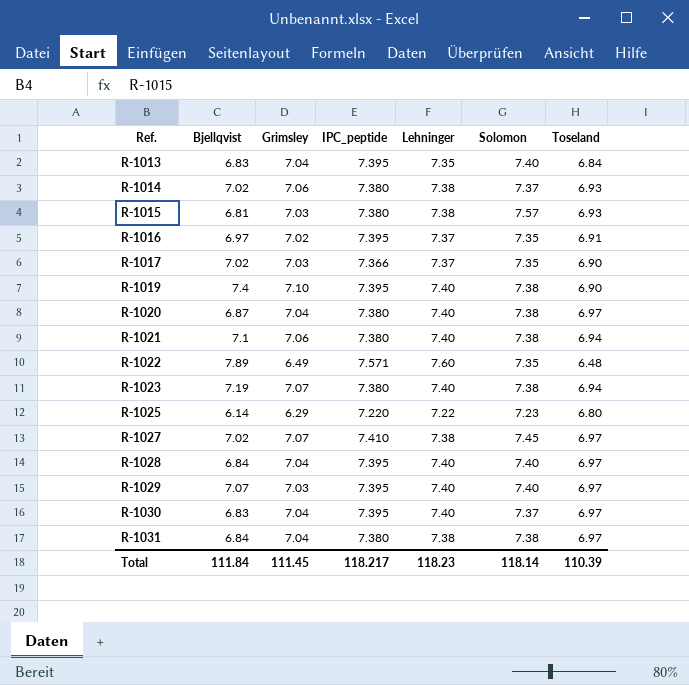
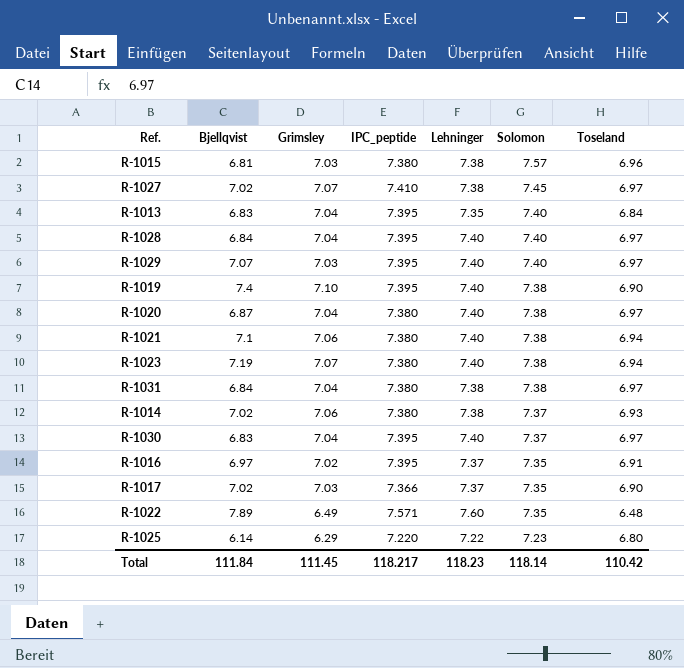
row order: Ref. ascending -> Solomon descending
R-1015 | Toseland: 6.93 -> 6.96
Total | Toseland: 110.39 -> 110.42

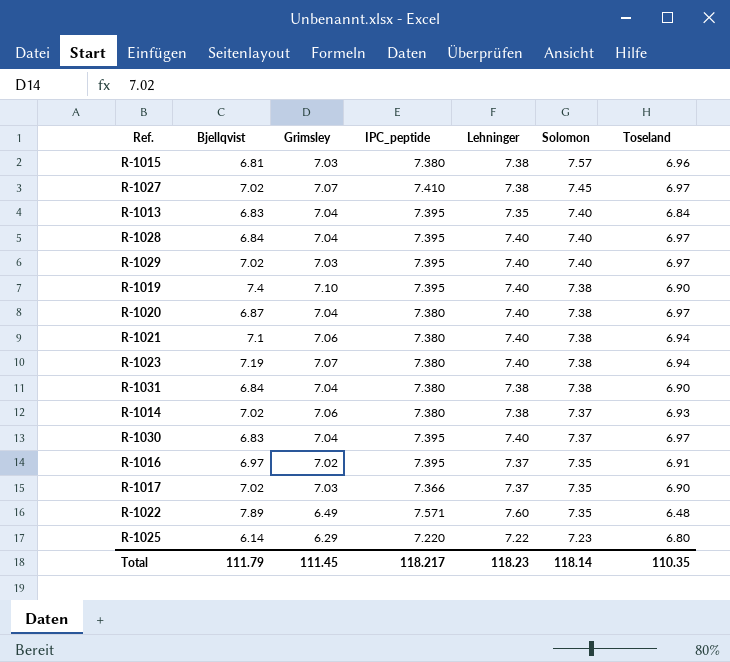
R-1029 | Bjellqvist: 7.07 -> 7.02
R-1031 | Toseland: 6.97 -> 6.90
Total | Bjellqvist: 111.84 -> 111.79
Total | Toseland: 110.42 -> 110.35

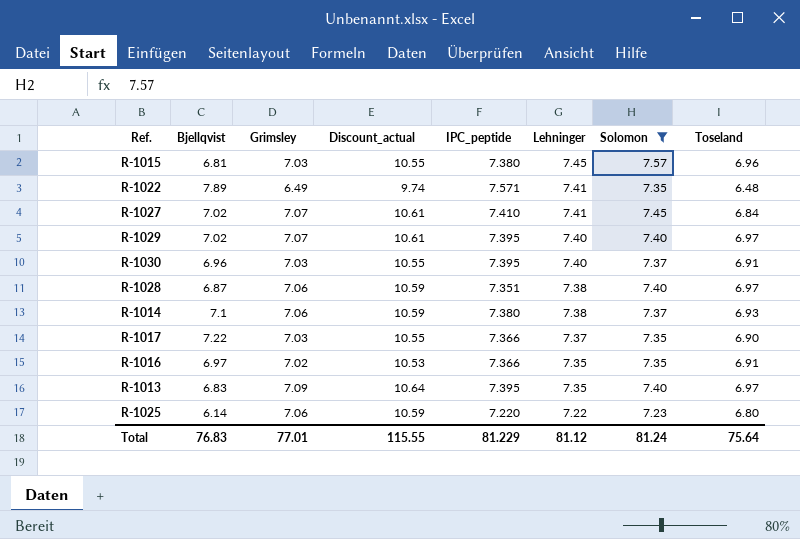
filter: none -> Solomon != 7.38
row order: Solomon descending -> Lehninger descending
column Discount_actual | formula: none -> [Grimsley] * 1.5
R-1015 | Lehninger: 7.38 -> 7.45
R-1022 | Lehninger: 7.60 -> 7.41
R-1027 | Lehninger: 7.38 -> 7.41
R-1027 | Toseland: 6.97 -> 6.84
R-1029 | Grimsley: 7.03 -> 7.07
R-1030 | Bjellqvist: 6.83 -> 6.96
R-1030 | Grimsley: 7.04 -> 7.03
R-1030 | Toseland: 6.97 -> 6.91
R-1028 | Bjellqvist: 6.84 -> 6.87
R-1028 | Grimsley: 7.04 -> 7.06
R-1028 | IPC_peptide: 7.395 -> 7.351
R-1028 | Lehninger: 7.40 -> 7.38
R-1014 | Bjellqvist: 7.02 -> 7.1
R-1017 | Bjellqvist: 7.02 -> 7.22
R-1016 | IPC_peptide: 7.395 -> 7.366
R-1016 | Lehninger: 7.37 -> 7.35
R-1013 | Grimsley: 7.04 -> 7.09
R-1013 | Toseland: 6.84 -> 6.97
R-1025 | Grimsley: 6.29 -> 7.06
Total | Bjellqvist: 111.79 -> 76.83
Total | Grimsley: 111.45 -> 77.01
Total | IPC_peptide: 118.217 -> 81.229
Total | Lehninger: 118.23 -> 81.12
Total | Solomon: 118.14 -> 81.24
Total | Toseland: 110.35 -> 75.64

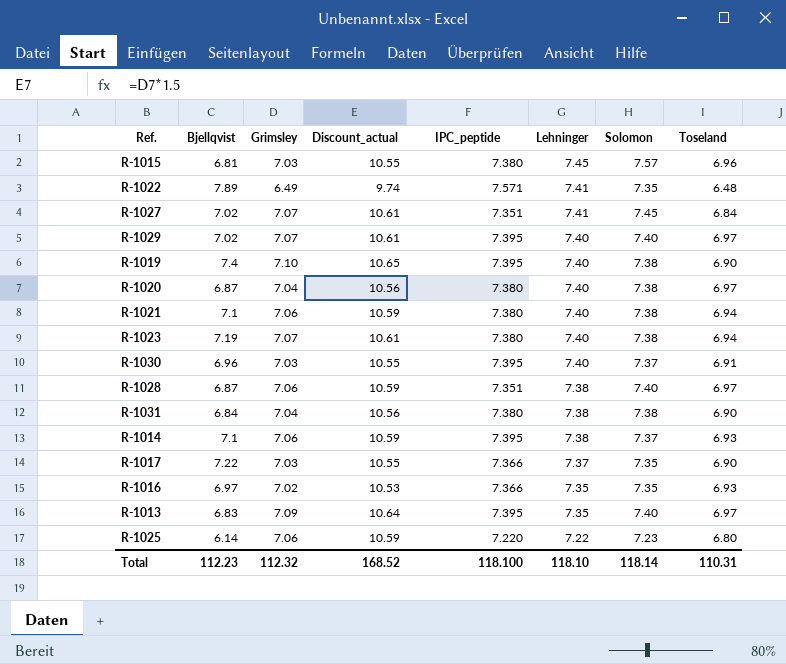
filter: Solomon != 7.38 -> none
R-1027 | IPC_peptide: 7.410 -> 7.351
R-1014 | IPC_peptide: 7.380 -> 7.395
R-1016 | Toseland: 6.91 -> 6.93
Total | Bjellqvist: 76.83 -> 112.23
Total | Grimsley: 77.01 -> 112.32
Total | Discount_actual: 115.55 -> 168.52
Total | IPC_peptide: 81.229 -> 118.100
Total | Lehninger: 81.12 -> 118.10
Total | Solomon: 81.24 -> 118.14
Total | Toseland: 75.64 -> 110.31

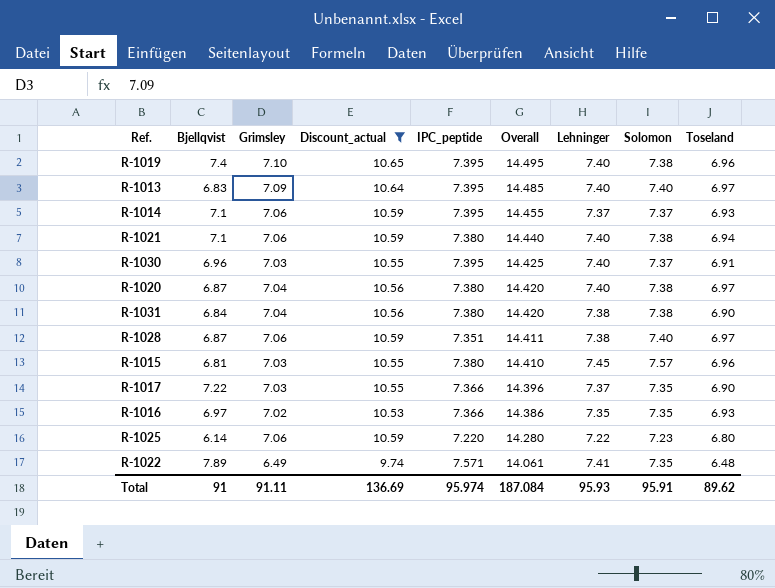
filter: none -> Discount_actual != 10.61
row order: Lehninger descending -> Overall descending
column Overall | formula: none -> [Grimsley] + [IPC_peptide]
R-1019 | Toseland: 6.90 -> 6.96
R-1013 | Lehninger: 7.35 -> 7.40
R-1014 | Lehninger: 7.38 -> 7.37
Total | Bjellqvist: 112.23 -> 91
Total | Grimsley: 112.32 -> 91.11
Total | Discount_actual: 168.52 -> 136.69
Total | IPC_peptide: 118.100 -> 95.974
Total | Lehninger: 118.10 -> 95.93
Total | Solomon: 118.14 -> 95.91
Total | Toseland: 110.31 -> 89.62

